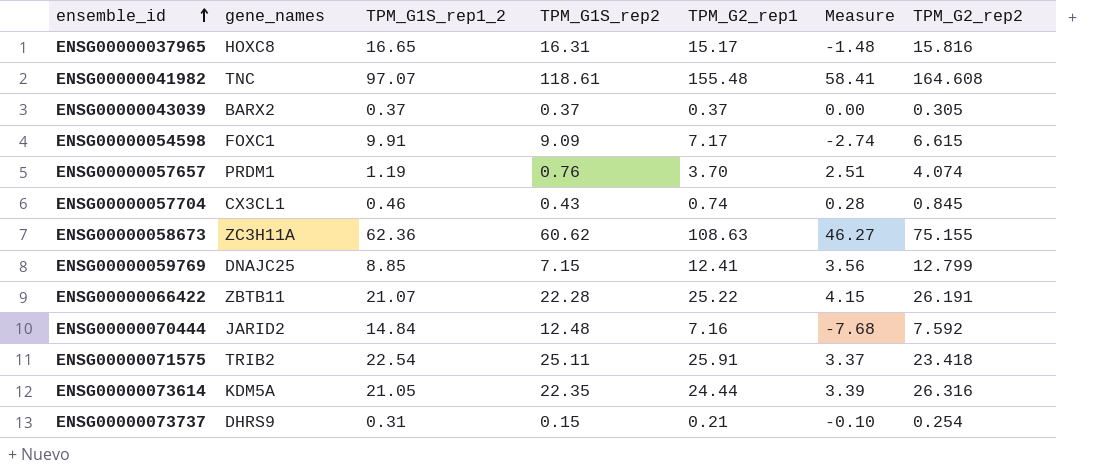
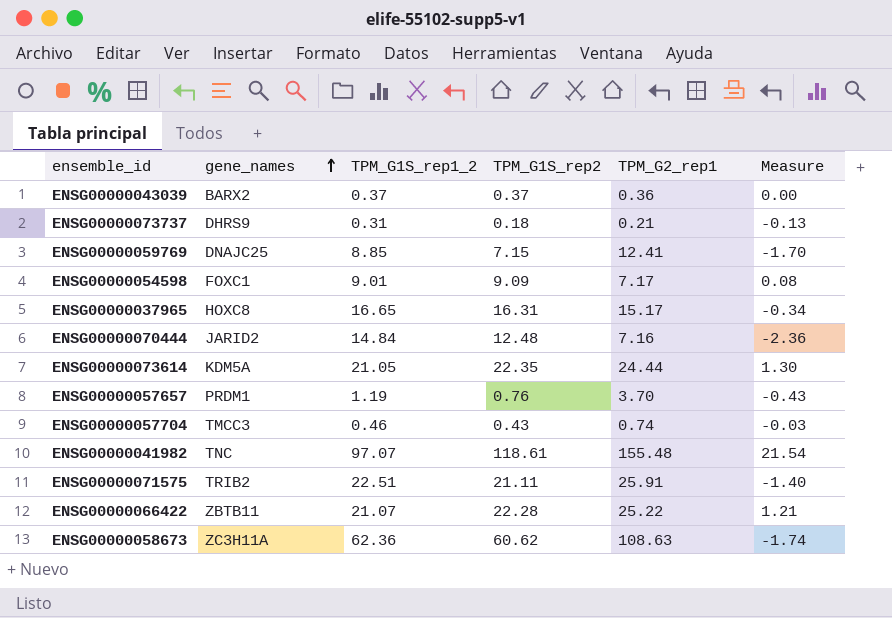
row order: ensemble_id ascending -> gene_names ascending
column TPM_G2_rep2 | position: 7 -> none
column Measure | formula: [TPM_G2_rep1] - [TPM_G1S_rep1_2] -> [TPM_G1S_rep2] - [TPM_G1S_rep1_2]
ENSG00000043039 | TPM_G2_rep1: 0.37 -> 0.36
ENSG00000073737 | TPM_G1S_rep2: 0.15 -> 0.18
ENSG00000054598 | TPM_G1S_rep1_2: 9.91 -> 9.01
ENSG00000057704 | gene_names: CX3CL1 -> TMCC3
ENSG00000071575 | TPM_G1S_rep1_2: 22.54 -> 22.51
ENSG00000071575 | TPM_G1S_rep2: 25.11 -> 21.11

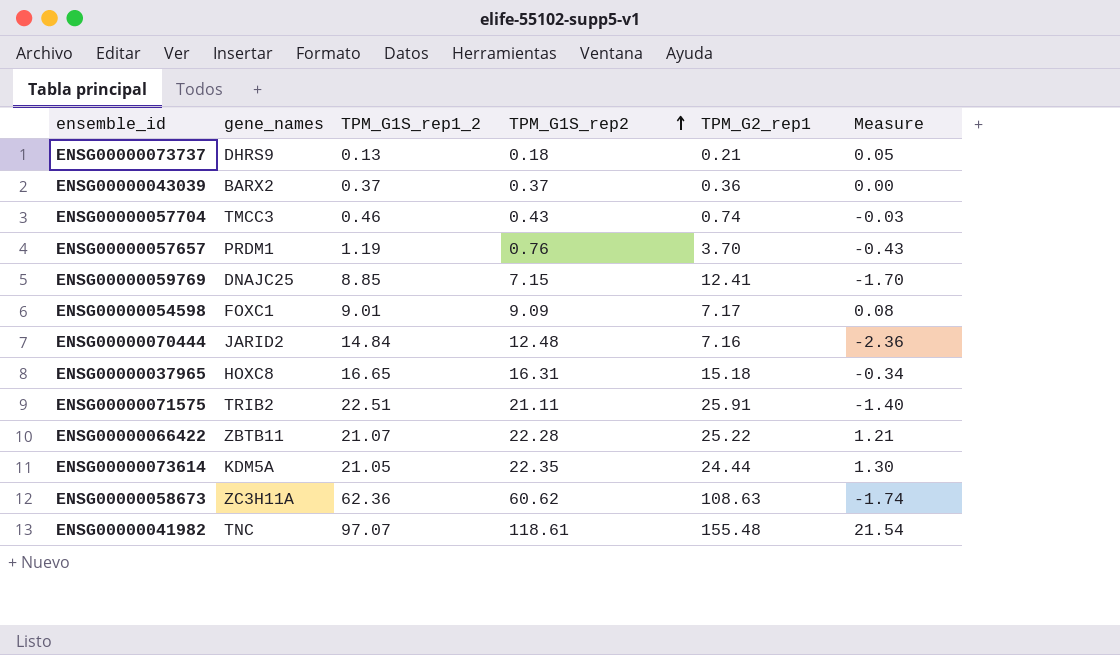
row order: gene_names ascending -> TPM_G1S_rep2 ascending
ENSG00000073737 | TPM_G1S_rep1_2: 0.31 -> 0.13
ENSG00000073737 | Measure: -0.13 -> 0.05
ENSG00000037965 | TPM_G2_rep1: 15.17 -> 15.18

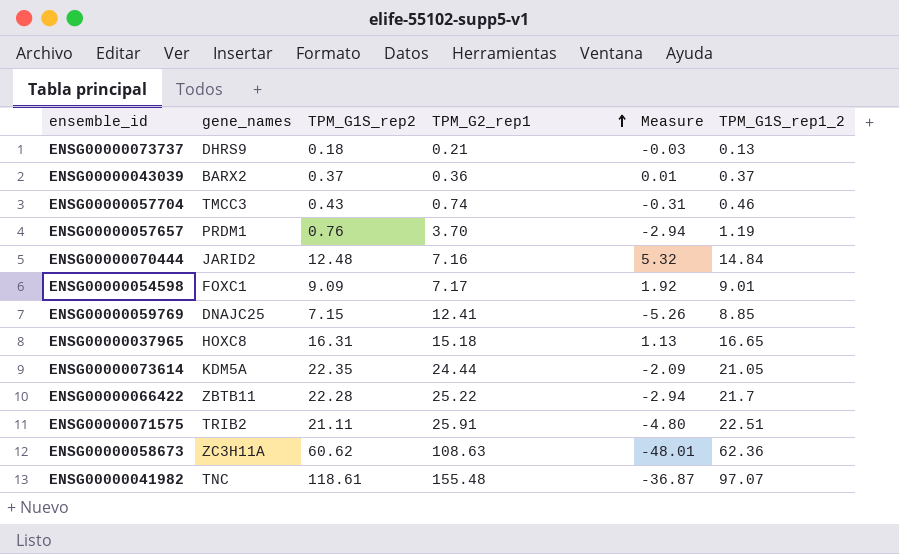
row order: TPM_G1S_rep2 ascending -> TPM_G2_rep1 ascending
column Measure | formula: [TPM_G1S_rep2] - [TPM_G1S_rep1_2] -> [TPM_G1S_rep2] - [TPM_G2_rep1]
column TPM_G1S_rep1_2 | position: 3 -> 6
ENSG00000066422 | TPM_G1S_rep1_2: 21.07 -> 21.7

